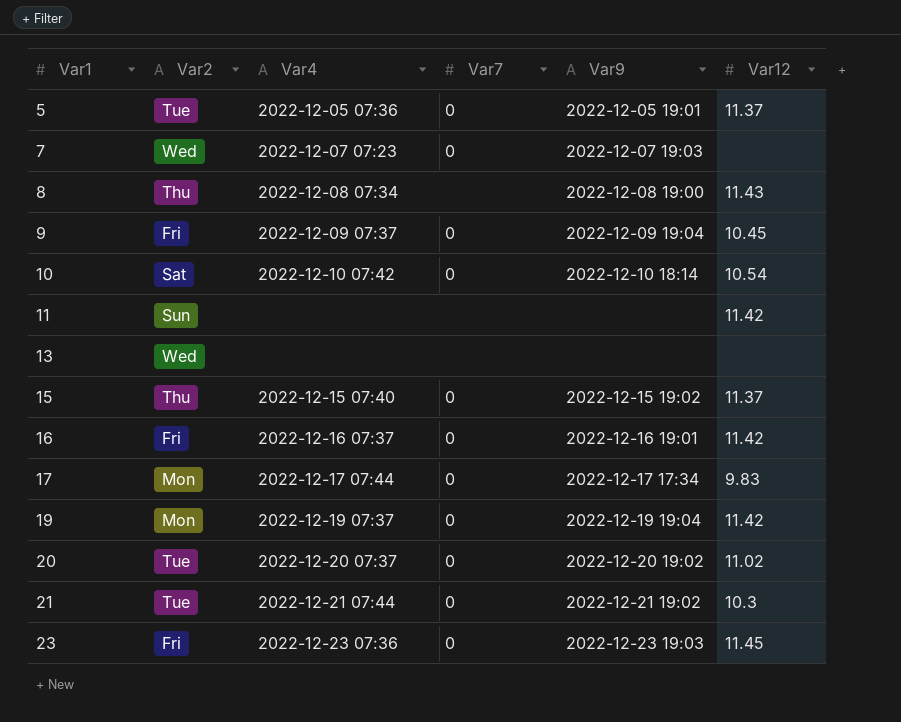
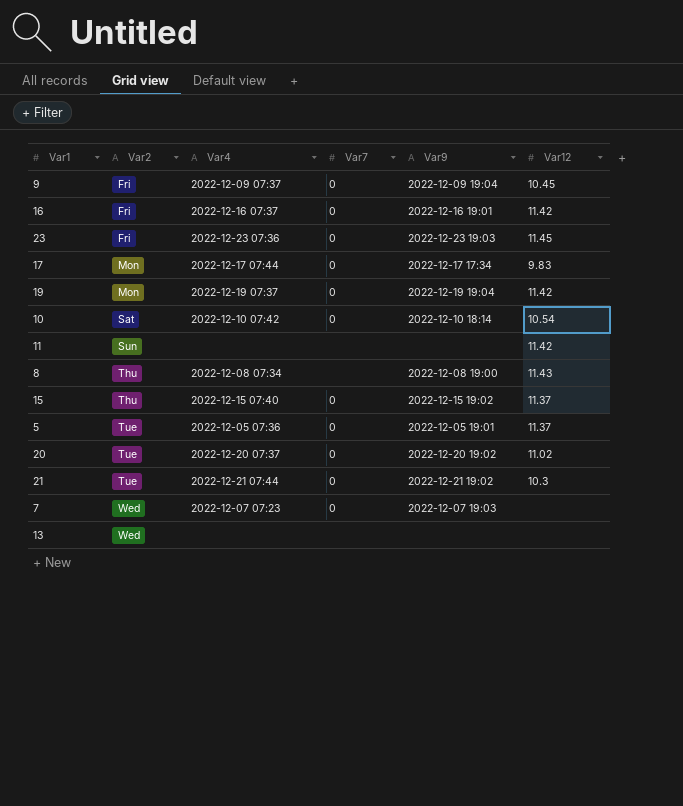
row order: Var1 ascending -> Var2 ascending

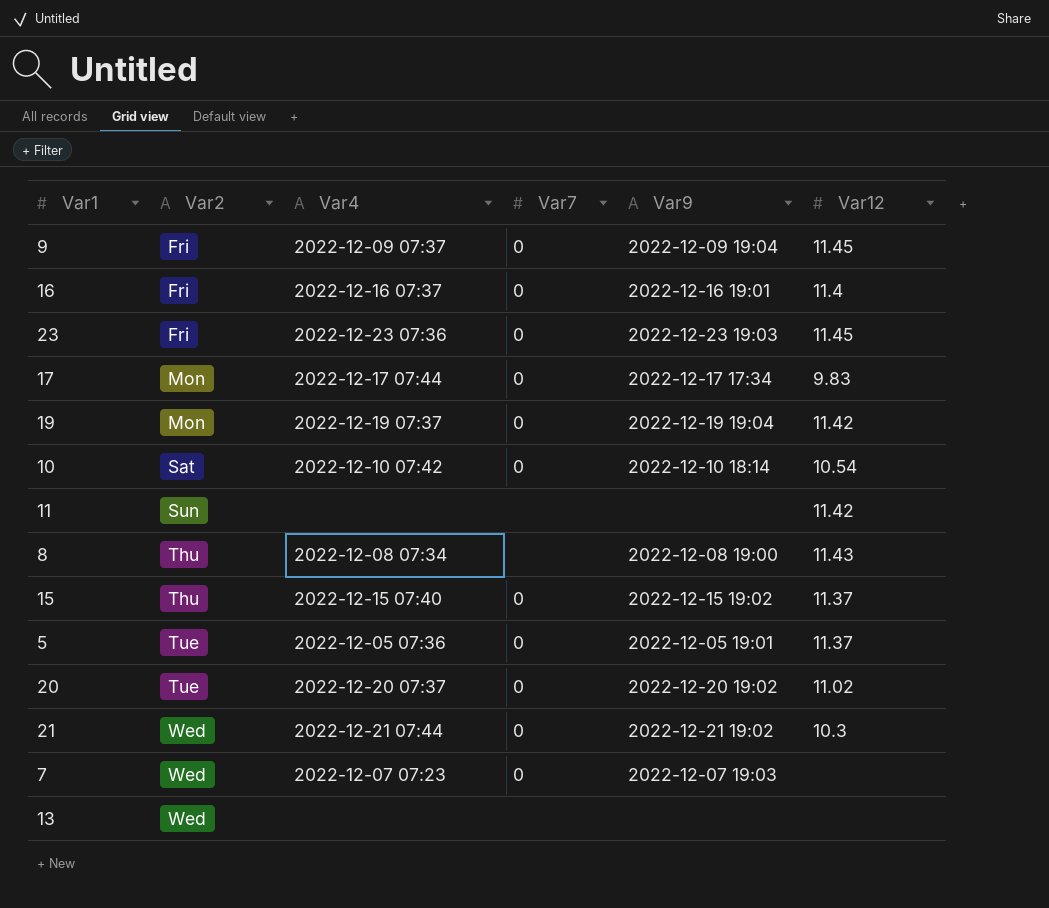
9 | Var12: 10.45 -> 11.45
16 | Var12: 11.42 -> 11.4
21 | Var2: Tue -> Wed

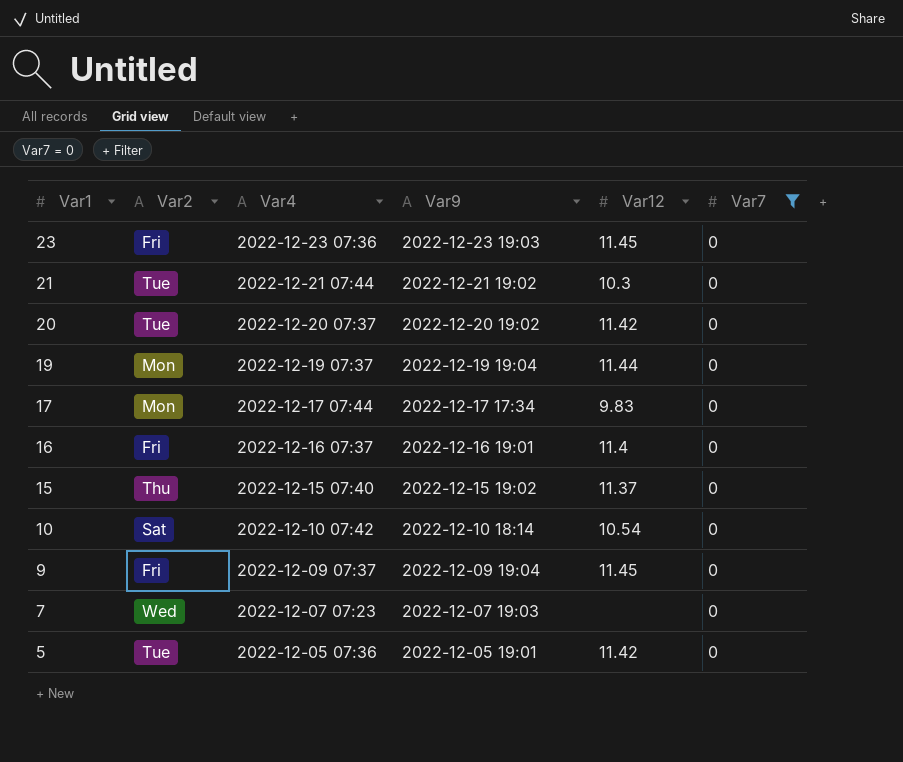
filter: none -> Var7 = 0
row order: Var2 ascending -> Var1 descending
column Var7 | position: 4 -> 6
21 | Var2: Wed -> Tue
20 | Var12: 11.02 -> 11.42
19 | Var12: 11.42 -> 11.44
5 | Var12: 11.37 -> 11.42

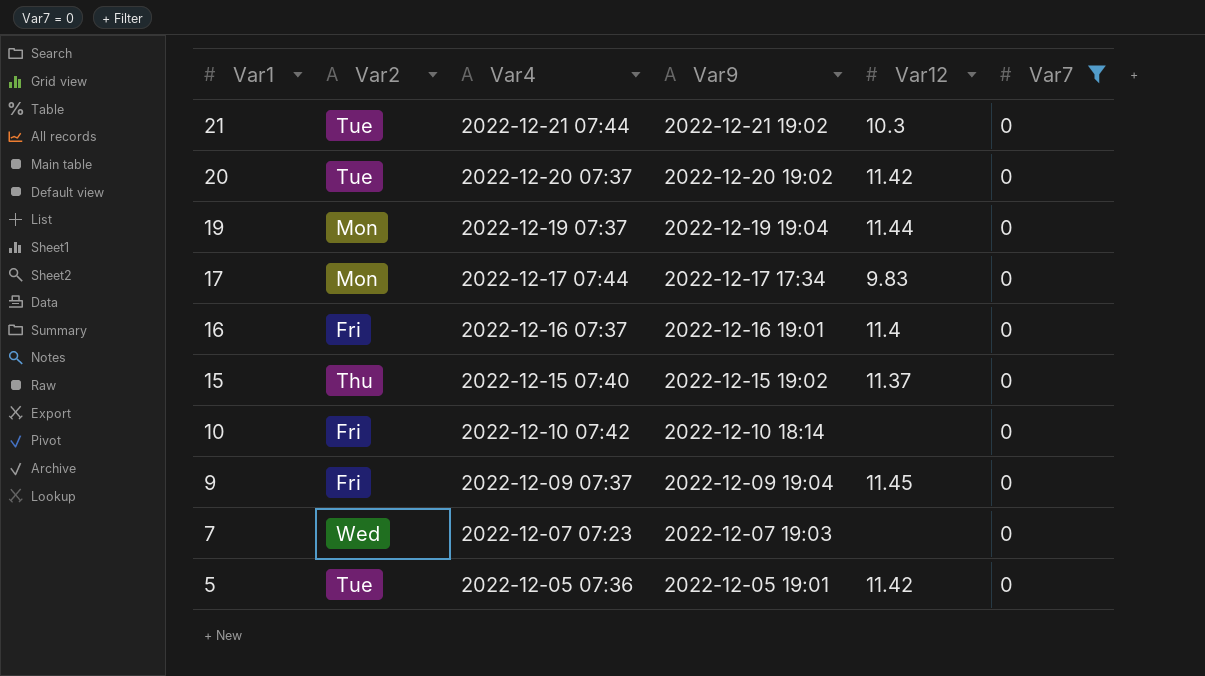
row 23: Fri | 2022-12-23 07:36 | 2022-12-23 19:03 | 11.45 | 0 -> none
10 | Var2: Sat -> Fri
10 | Var12: 10.54 -> none

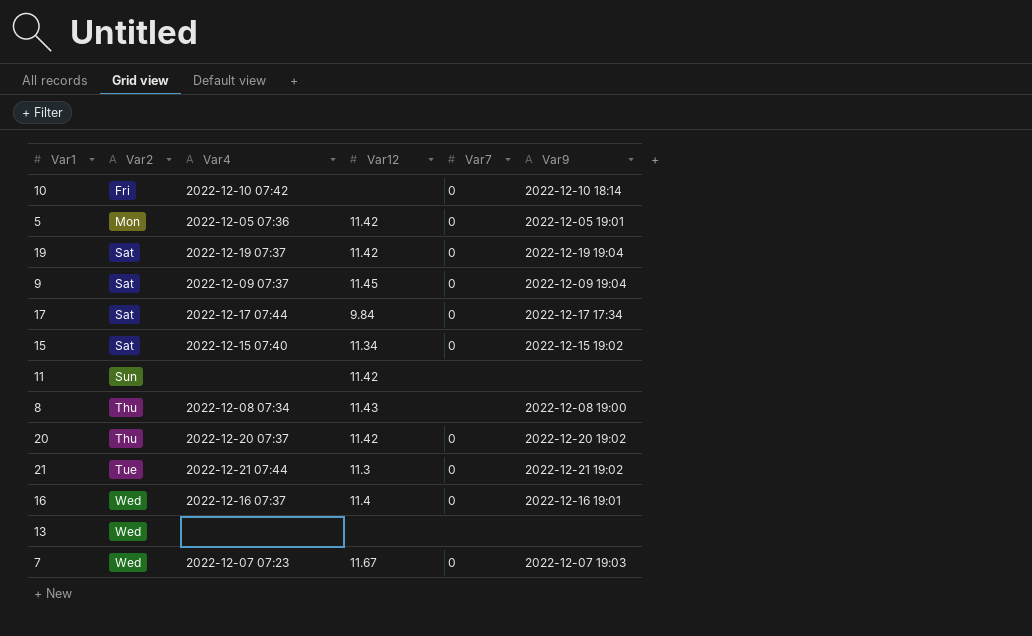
filter: Var7 = 0 -> none
row order: Var1 descending -> Var2 ascending
column Var9 | position: 4 -> 6
5 | Var2: Tue -> Mon
19 | Var2: Mon -> Sat
19 | Var12: 11.44 -> 11.42
9 | Var2: Fri -> Sat
17 | Var2: Mon -> Sat
17 | Var12: 9.83 -> 9.84
15 | Var2: Thu -> Sat
15 | Var12: 11.37 -> 11.34
20 | Var2: Tue -> Thu
21 | Var12: 10.3 -> 11.3
16 | Var2: Fri -> Wed
7 | Var12: none -> 11.67

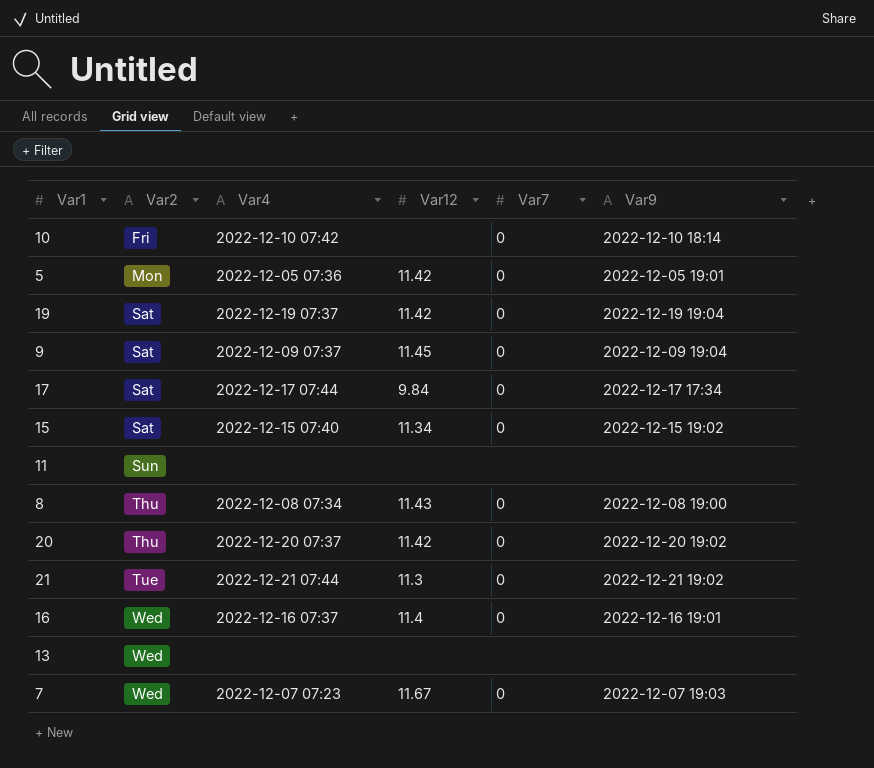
11 | Var12: 11.42 -> none
8 | Var7: none -> 0

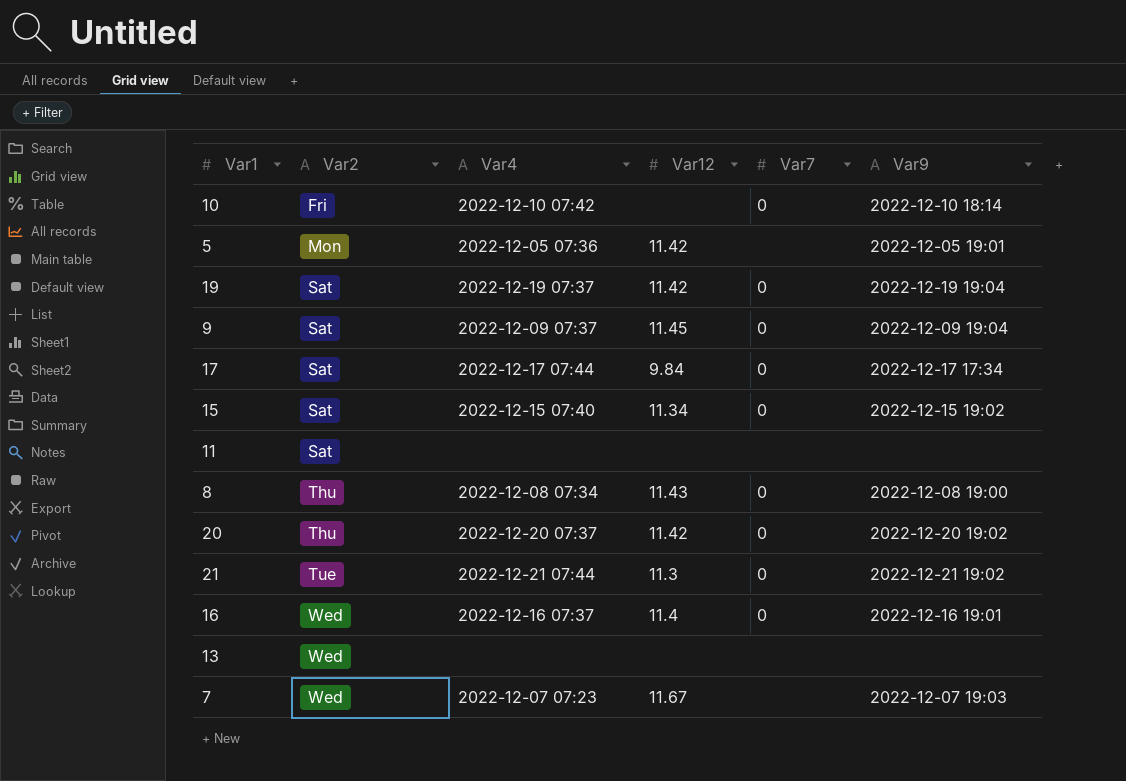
5 | Var7: 0 -> none
11 | Var2: Sun -> Sat
7 | Var7: 0 -> none

